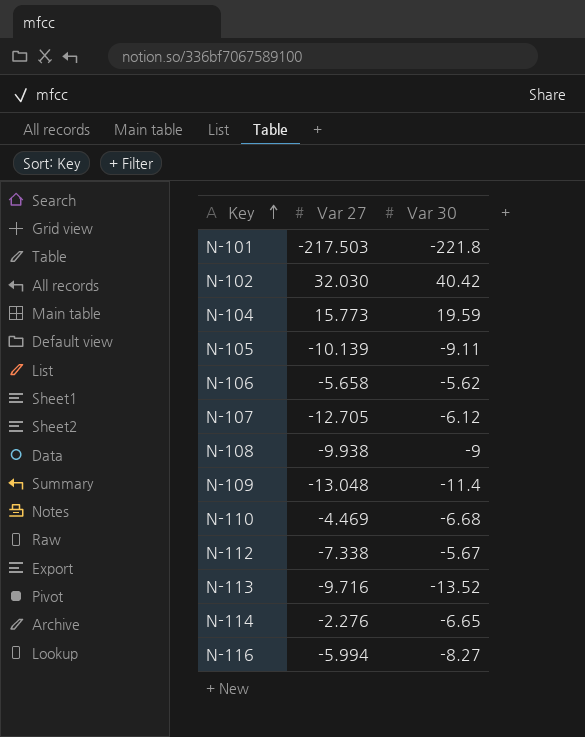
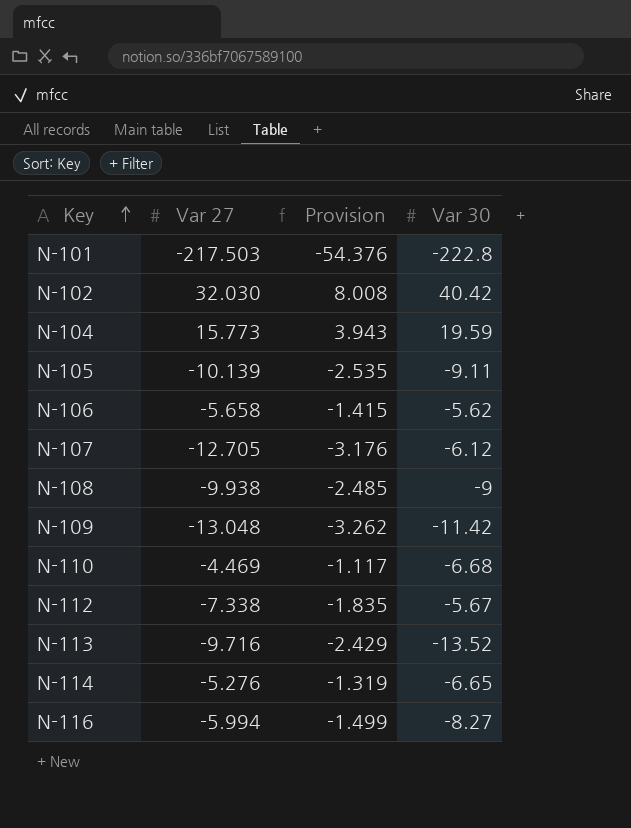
column Provision | formula: none -> [Var 27] * 0.25
N-101 | Var 30: -221.8 -> -222.8
N-109 | Var 30: -11.4 -> -11.42
N-114 | Var 27: -2.276 -> -5.276

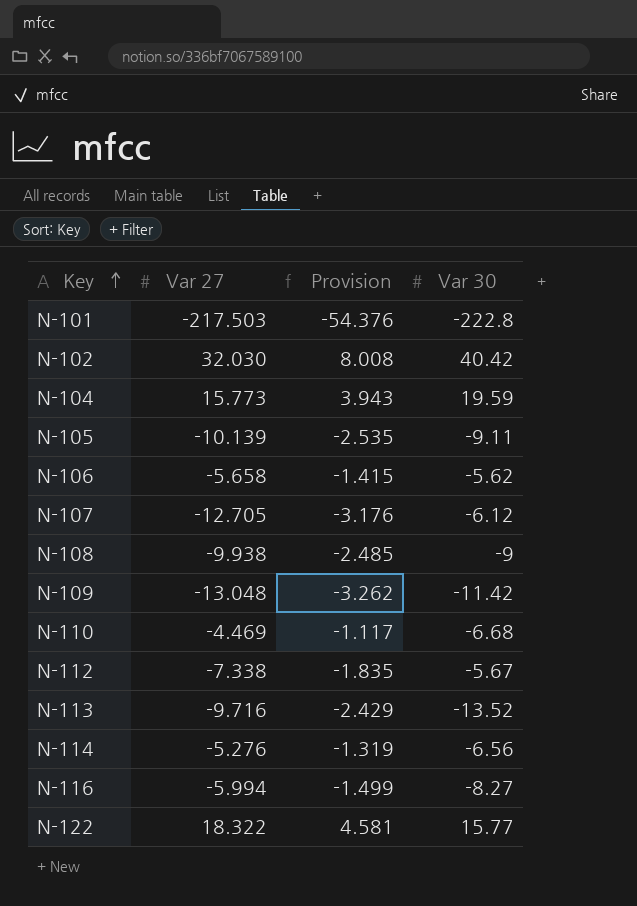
N-114 | Var 30: -6.65 -> -6.56
row N-122: none -> 18.322 | 4.581 | 15.77

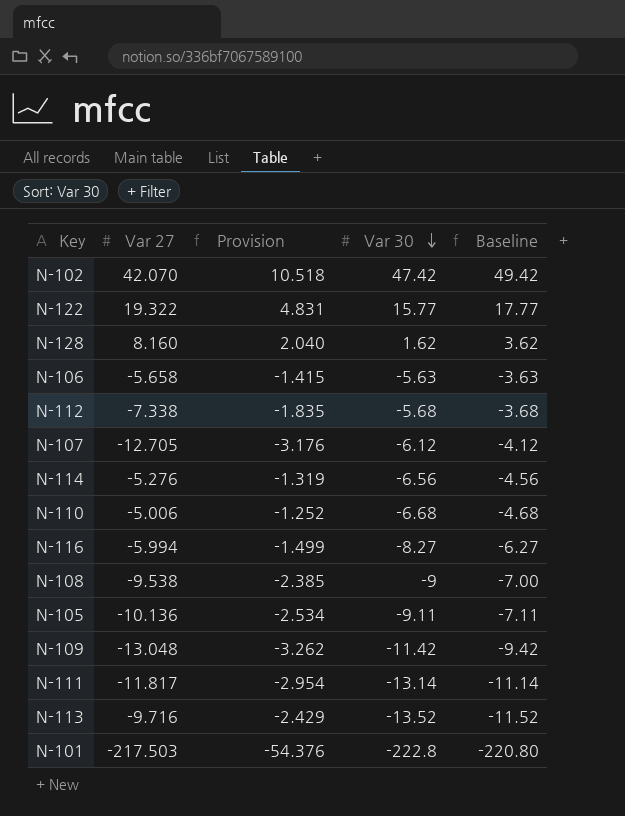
row order: Key ascending -> Var 30 descending
column Baseline | formula: none -> [Var 30] + 2
row N-104: 15.773 | 3.943 | 19.59 -> none
N-102 | Var 27: 32.030 -> 42.070
N-102 | Provision: 8.008 -> 10.518
N-102 | Var 30: 40.42 -> 47.42
N-122 | Var 27: 18.322 -> 19.322
N-122 | Provision: 4.581 -> 4.831
row N-128: none -> 8.160 | 2.040 | 1.62 | 3.62
N-106 | Var 30: -5.62 -> -5.63
N-112 | Var 30: -5.67 -> -5.68
N-110 | Var 27: -4.469 -> -5.006
N-110 | Provision: -1.117 -> -1.252
N-108 | Var 27: -9.938 -> -9.538
N-108 | Provision: -2.485 -> -2.385
N-105 | Var 27: -10.139 -> -10.136
N-105 | Provision: -2.535 -> -2.534
row N-111: none -> -11.817 | -2.954 | -13.14 | -11.14

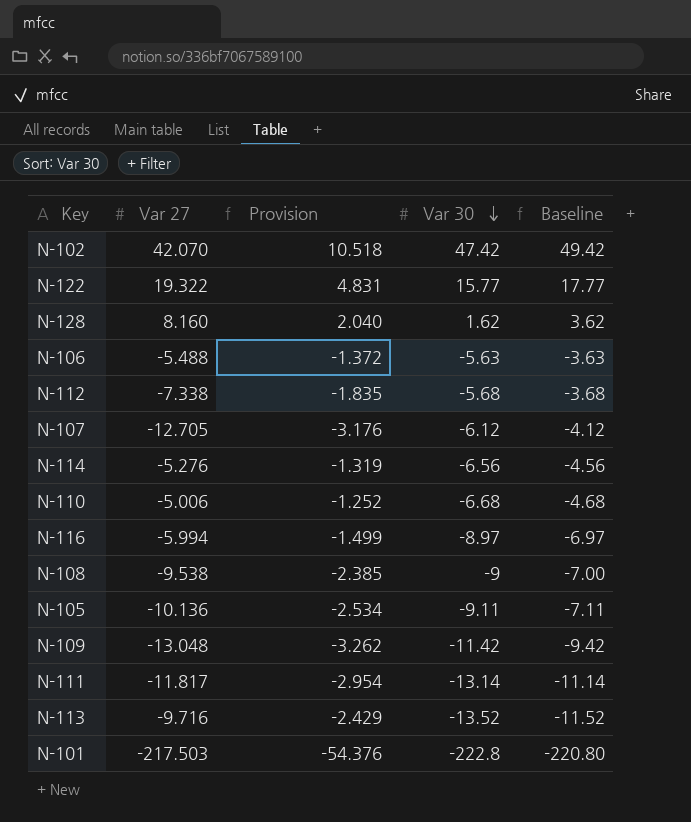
N-106 | Var 27: -5.658 -> -5.488
N-106 | Provision: -1.415 -> -1.372
N-116 | Var 30: -8.27 -> -8.97
N-116 | Baseline: -6.27 -> -6.97

